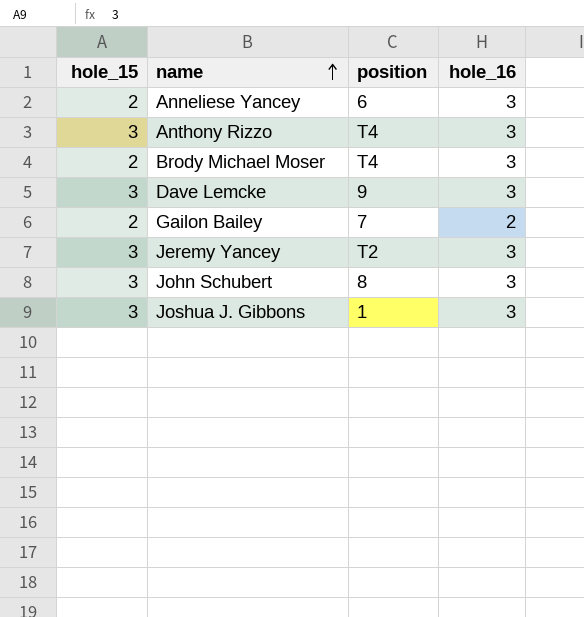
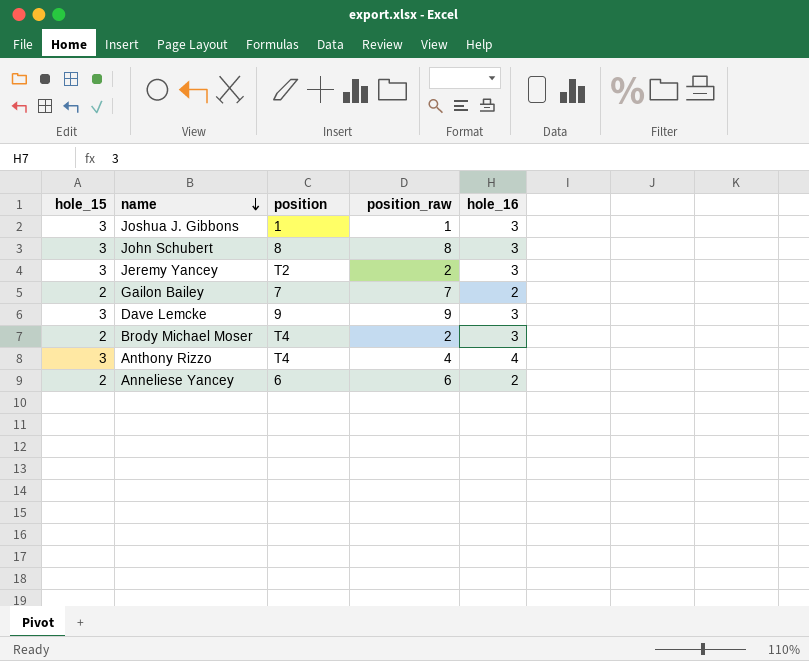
row order: name ascending -> name descending
column position_raw | position: none -> 4
Anthony Rizzo | hole_16: 3 -> 4
Anneliese Yancey | hole_16: 3 -> 2

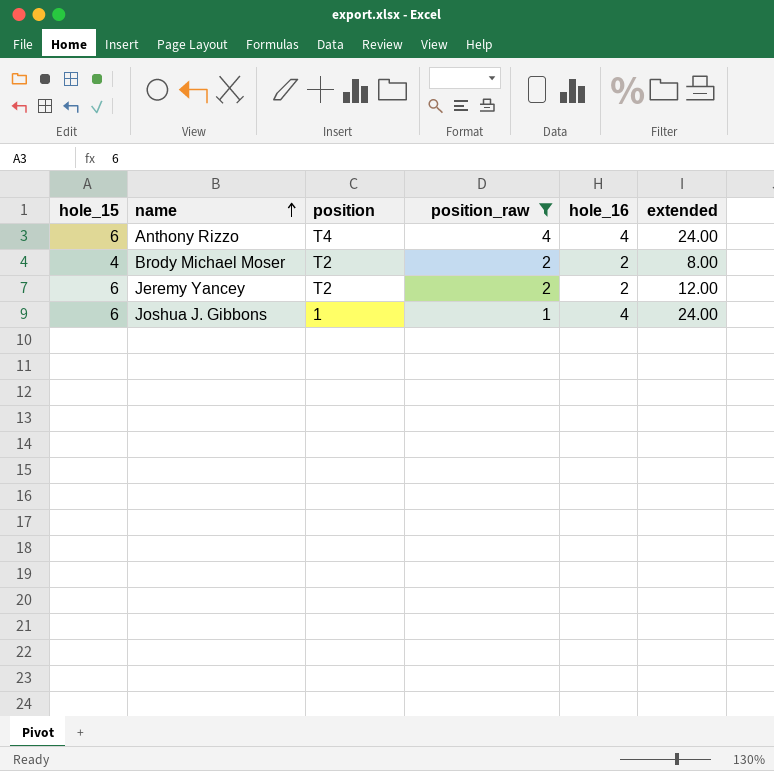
filter: none -> position_raw <= 4
row order: name descending -> name ascending
column extended | formula: none -> [hole_15] * [hole_16]
Anthony Rizzo | hole_15: 3 -> 6
Brody Michael Moser | hole_15: 2 -> 4
Brody Michael Moser | position: T4 -> T2
Brody Michael Moser | hole_16: 3 -> 2
Jeremy Yancey | hole_15: 3 -> 6
Jeremy Yancey | hole_16: 3 -> 2
Joshua J. Gibbons | hole_15: 3 -> 6
Joshua J. Gibbons | hole_16: 3 -> 4

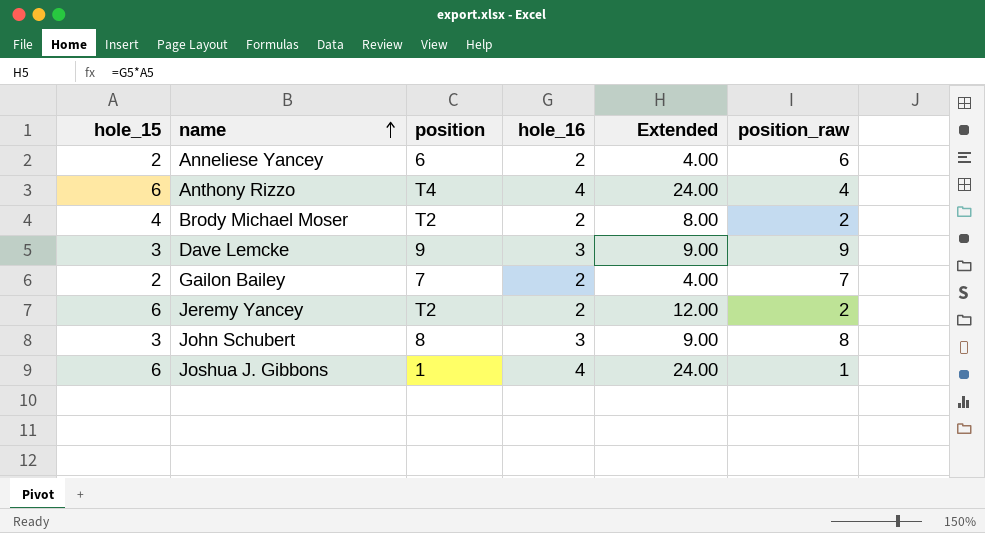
filter: position_raw <= 4 -> none
column name: extended -> Extended
column position_raw | position: 4 -> 6

